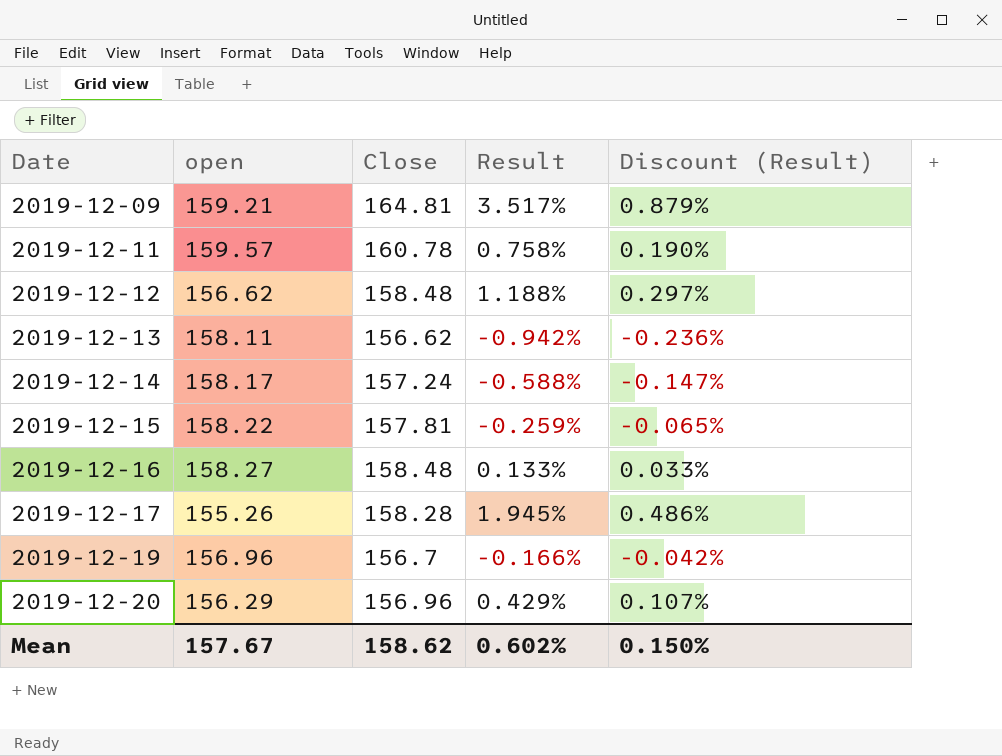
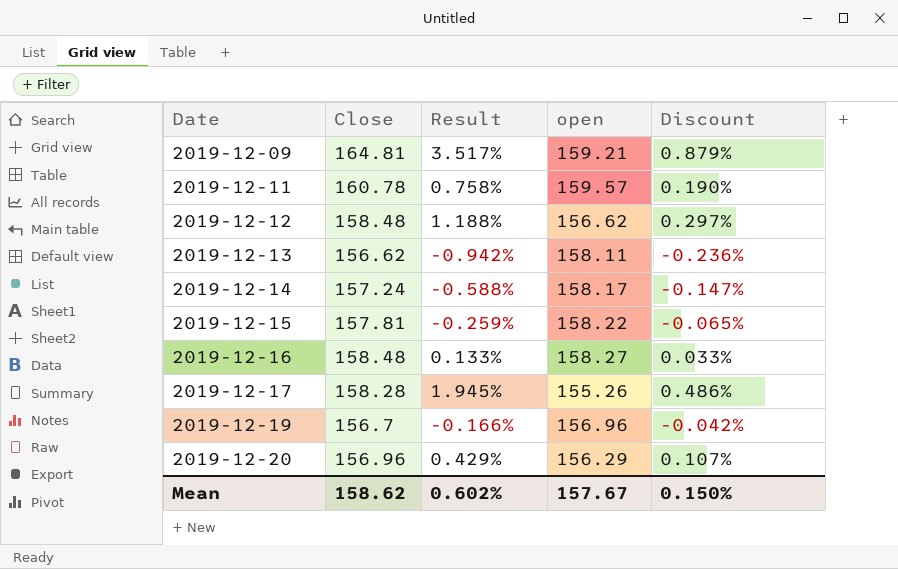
column open | position: 2 -> 4
column name: Discount (Result) -> Discount

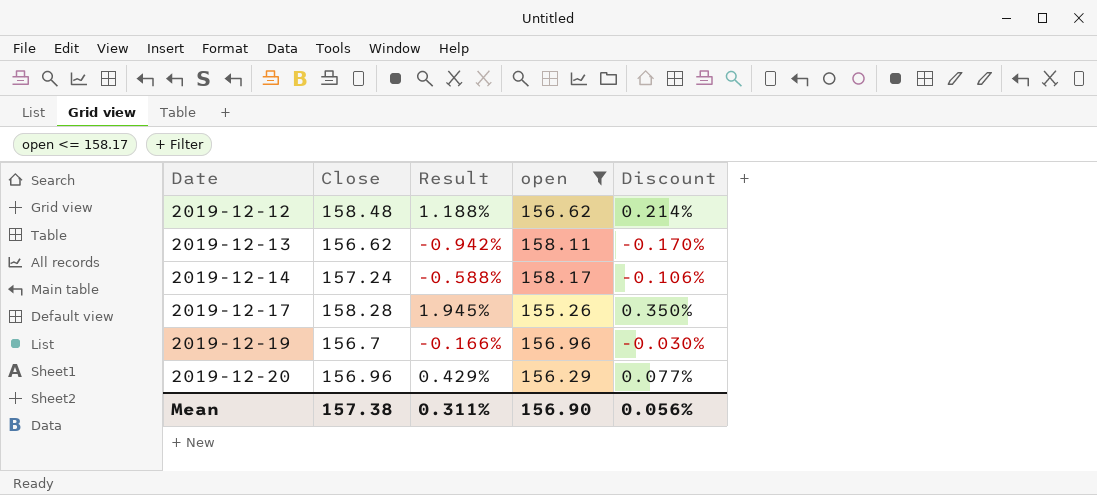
filter: none -> open <= 158.17
column Discount | formula: [Result] * 0.25 -> [Result] * 0.18
Mean | Close: 158.62 -> 157.38
Mean | Result: 0.602% -> 0.311%
Mean | open: 157.67 -> 156.90
Mean | Discount: 0.150% -> 0.056%

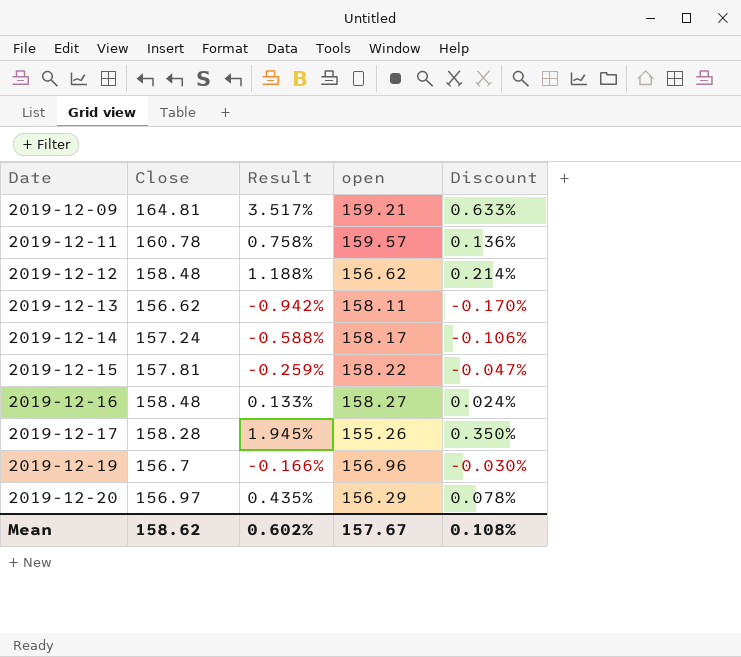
filter: open <= 158.17 -> none
2019-12-20 | Close: 156.96 -> 156.97
2019-12-20 | Result: 0.429% -> 0.435%
2019-12-20 | Discount: 0.077% -> 0.078%
Mean | Close: 157.38 -> 158.62
Mean | Result: 0.311% -> 0.602%
Mean | open: 156.90 -> 157.67
Mean | Discount: 0.056% -> 0.108%

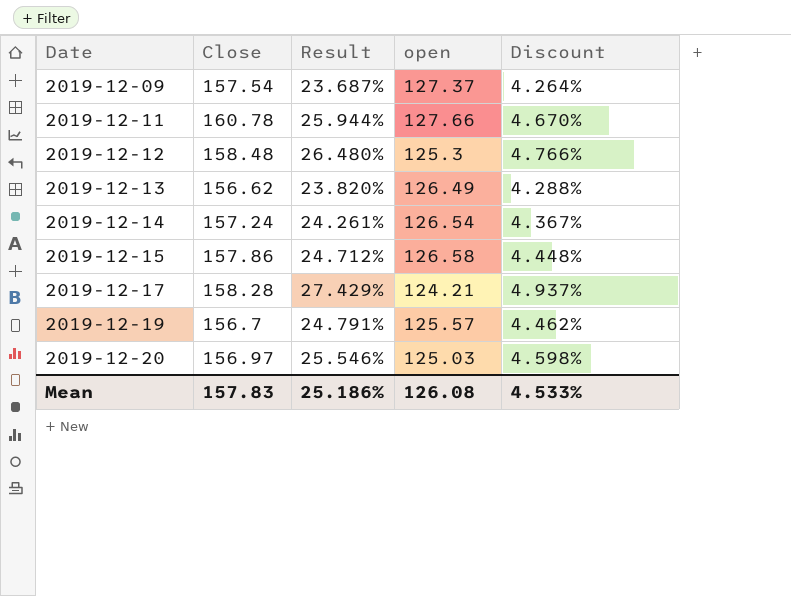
row 2019-12-16: 158.48 | 0.133% | 158.27 | 0.024% -> none
2019-12-09 | Close: 164.81 -> 157.54
2019-12-09 | Result: 3.517% -> 23.687%
2019-12-09 | open: 159.21 -> 127.37
2019-12-09 | Discount: 0.633% -> 4.264%
2019-12-11 | Result: 0.758% -> 25.944%
2019-12-11 | open: 159.57 -> 127.66
2019-12-11 | Discount: 0.136% -> 4.670%
2019-12-12 | Result: 1.188% -> 26.480%
2019-12-12 | open: 156.62 -> 125.3
2019-12-12 | Discount: 0.214% -> 4.766%
2019-12-13 | Result: -0.942% -> 23.820%
2019-12-13 | open: 158.11 -> 126.49
2019-12-13 | Discount: -0.170% -> 4.288%
2019-12-14 | Result: -0.588% -> 24.261%
2019-12-14 | open: 158.17 -> 126.54
2019-12-14 | Discount: -0.106% -> 4.367%
2019-12-15 | Close: 157.81 -> 157.86
2019-12-15 | Result: -0.259% -> 24.712%
2019-12-15 | open: 158.22 -> 126.58
2019-12-15 | Discount: -0.047% -> 4.448%
2019-12-17 | Result: 1.945% -> 27.429%
2019-12-17 | open: 155.26 -> 124.21
2019-12-17 | Discount: 0.350% -> 4.937%
2019-12-19 | Result: -0.166% -> 24.791%
2019-12-19 | open: 156.96 -> 125.57
2019-12-19 | Discount: -0.030% -> 4.462%
2019-12-20 | Result: 0.435% -> 25.546%
2019-12-20 | open: 156.29 -> 125.03
2019-12-20 | Discount: 0.078% -> 4.598%
Mean | Close: 158.62 -> 157.83
Mean | Result: 0.602% -> 25.186%
Mean | open: 157.67 -> 126.08
Mean | Discount: 0.108% -> 4.533%

